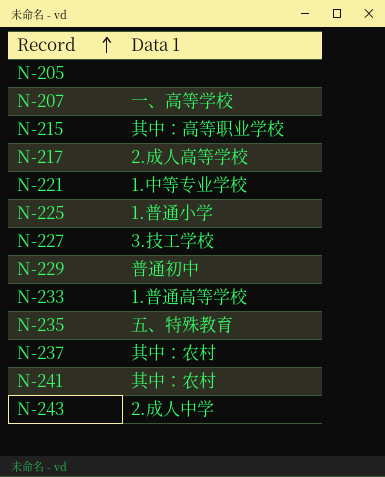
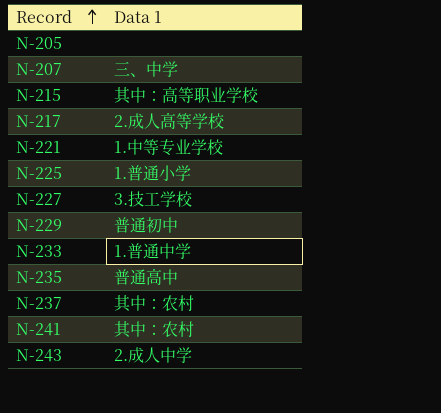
N-207 | Data 1: 一、高等学校 -> 三、中学
N-233 | Data 1: 1.普通高等学校 -> 1.普通中学
N-235 | Data 1: 五、特殊教育 -> 普通高中

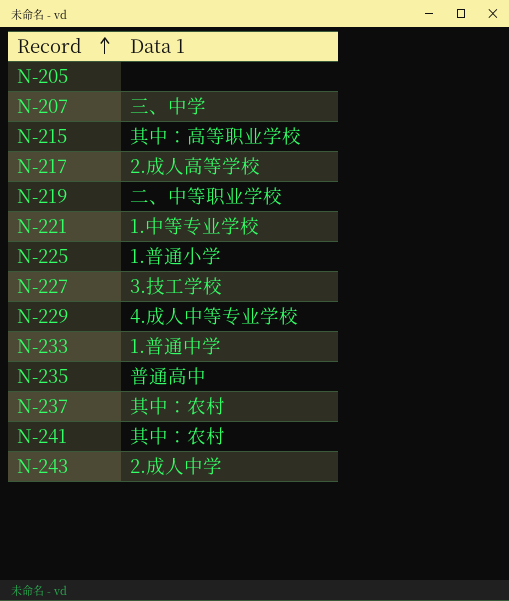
row N-219: none -> 二、中等职业学校
N-229 | Data 1: 普通初中 -> 4.成人中等专业学校

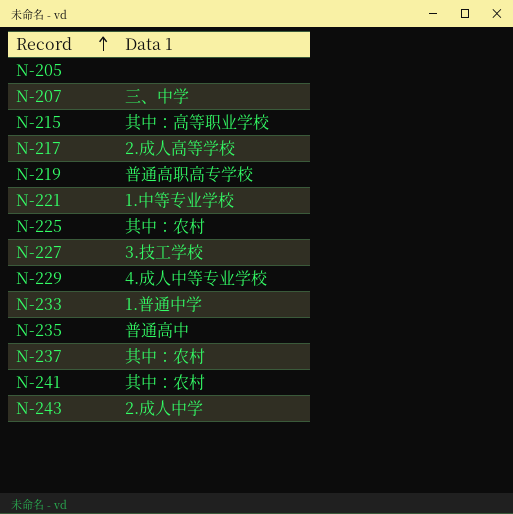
N-219 | Data 1: 二、中等职业学校 -> 普通高职高专学校
N-225 | Data 1: 1.普通小学 -> 其中：农村

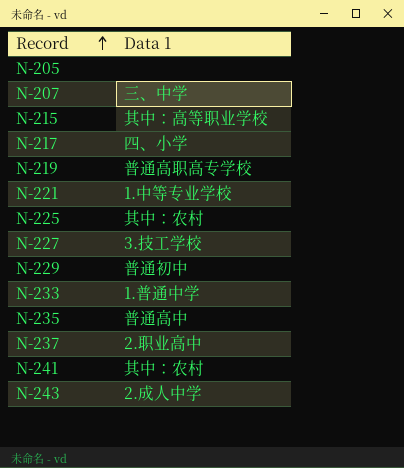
N-217 | Data 1: 2.成人高等学校 -> 四、小学
N-229 | Data 1: 4.成人中等专业学校 -> 普通初中
N-237 | Data 1: 其中：农村 -> 2.职业高中

